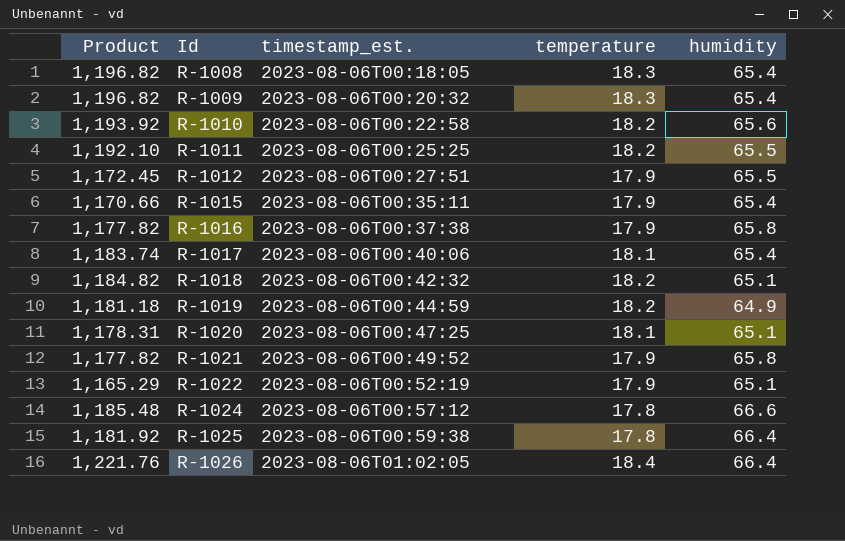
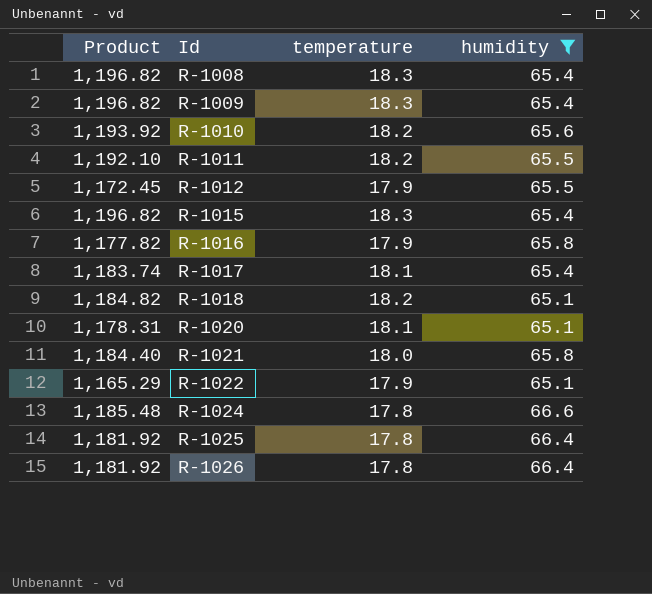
filter: none -> humidity != 64.9
column timestamp_est. | position: 3 -> none
R-1015 | Product: 1,170.66 -> 1,196.82
R-1015 | temperature: 17.9 -> 18.3
R-1021 | Product: 1,177.82 -> 1,184.40
R-1021 | temperature: 17.9 -> 18.0
R-1026 | Product: 1,221.76 -> 1,181.92
R-1026 | temperature: 18.4 -> 17.8

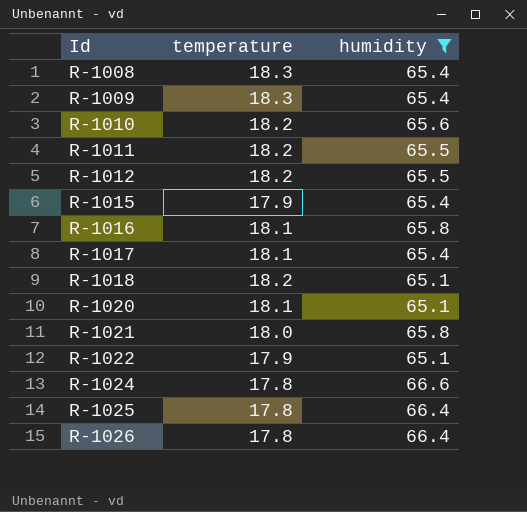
column Product | formula: [temperature] * [humidity] -> none
R-1012 | temperature: 17.9 -> 18.2
R-1015 | temperature: 18.3 -> 17.9
R-1016 | temperature: 17.9 -> 18.1

